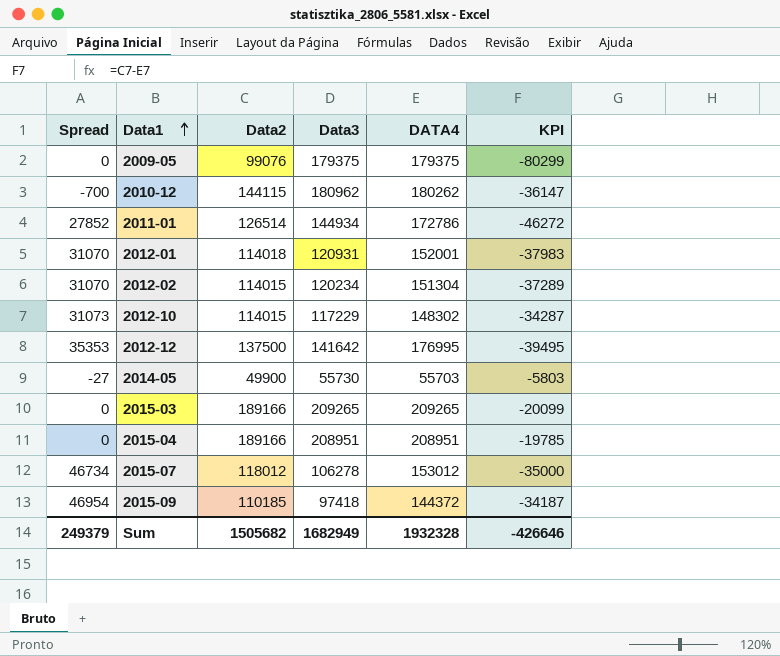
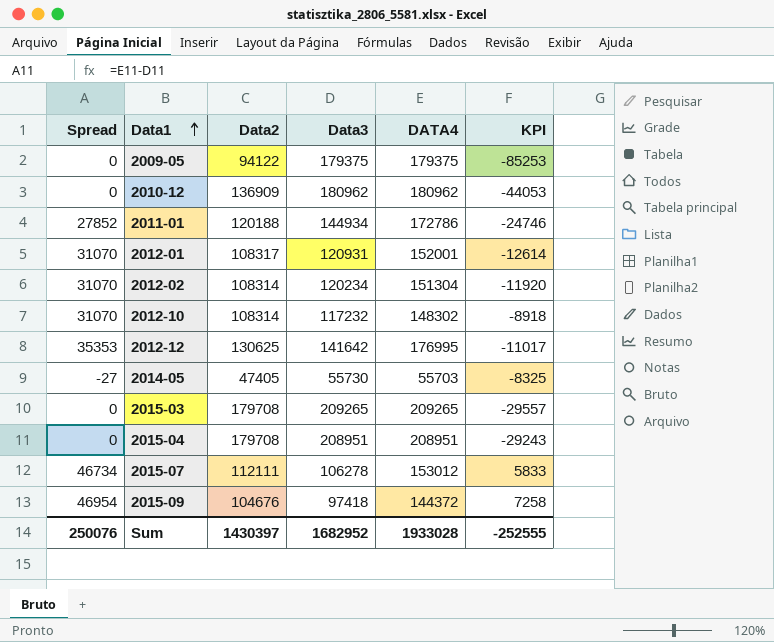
column KPI | formula: [Data2] - [DATA4] -> [Data2] - [Data3]
2009-05 | Data2: 99076 -> 94122
2010-12 | Spread: -700 -> 0
2010-12 | Data2: 144115 -> 136909
2010-12 | DATA4: 180262 -> 180962
2011-01 | Data2: 126514 -> 120188
2012-01 | Data2: 114018 -> 108317
2012-02 | Data2: 114015 -> 108314
2012-10 | Spread: 31073 -> 31070
2012-10 | Data2: 114015 -> 108314
2012-10 | Data3: 117229 -> 117232
2012-12 | Data2: 137500 -> 130625
2014-05 | Data2: 49900 -> 47405
2015-03 | Data2: 189166 -> 179708
2015-04 | Data2: 189166 -> 179708
2015-07 | Data2: 118012 -> 112111
2015-09 | Data2: 110185 -> 104676
Sum | Spread: 249379 -> 250076
Sum | Data2: 1505682 -> 1430397
Sum | Data3: 1682949 -> 1682952
Sum | DATA4: 1932328 -> 1933028
Sum | KPI: -426646 -> -252555

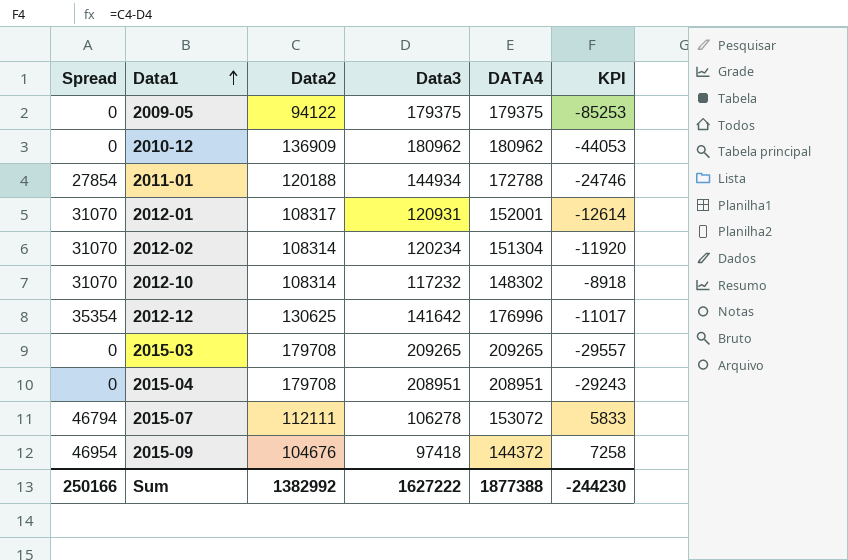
row 2014-05: -27 | 47405 | 55730 | 55703 | -8325 -> none
2011-01 | Spread: 27852 -> 27854
2011-01 | DATA4: 172786 -> 172788
2012-12 | Spread: 35353 -> 35354
2012-12 | DATA4: 176995 -> 176996
2015-07 | Spread: 46734 -> 46794
2015-07 | DATA4: 153012 -> 153072
Sum | Spread: 250076 -> 250166
Sum | Data2: 1430397 -> 1382992
Sum | Data3: 1682952 -> 1627222
Sum | DATA4: 1933028 -> 1877388
Sum | KPI: -252555 -> -244230

